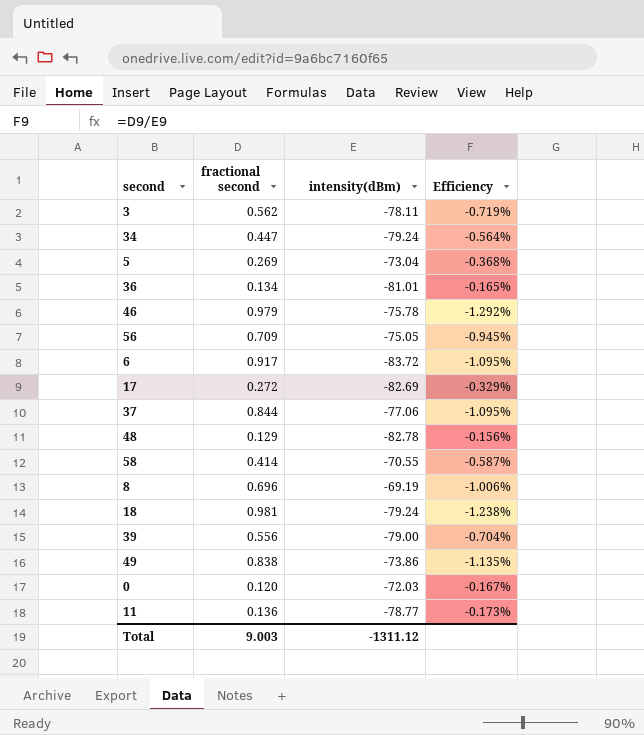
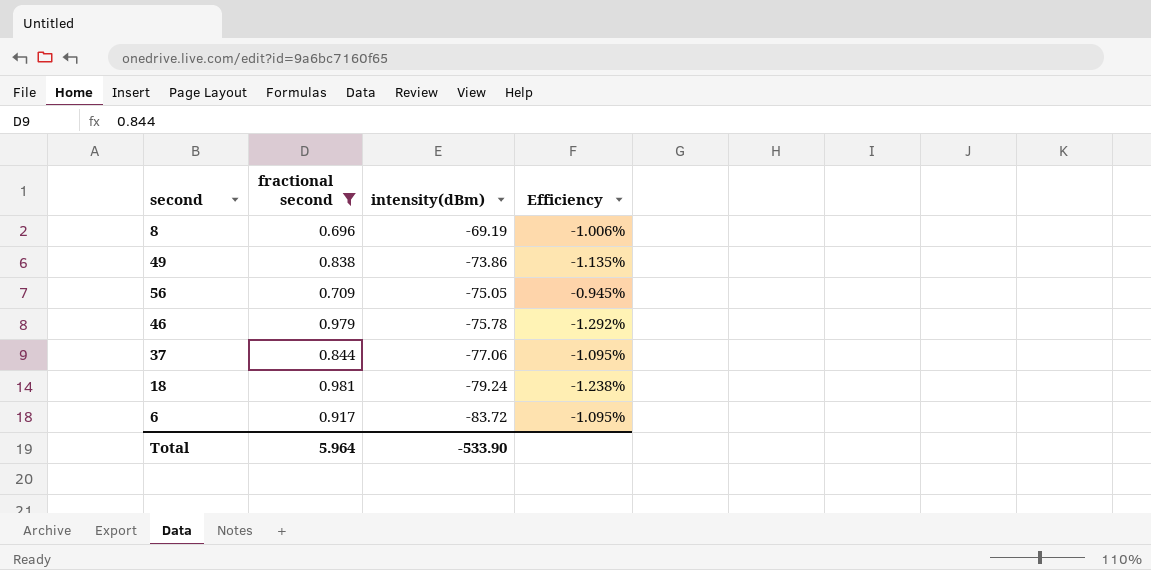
filter: none -> fractional second >= 0.696
row order: none -> intensity(dBm) descending
Total | fractional second: 9.003 -> 5.964
Total | intensity(dBm): -1311.12 -> -533.90

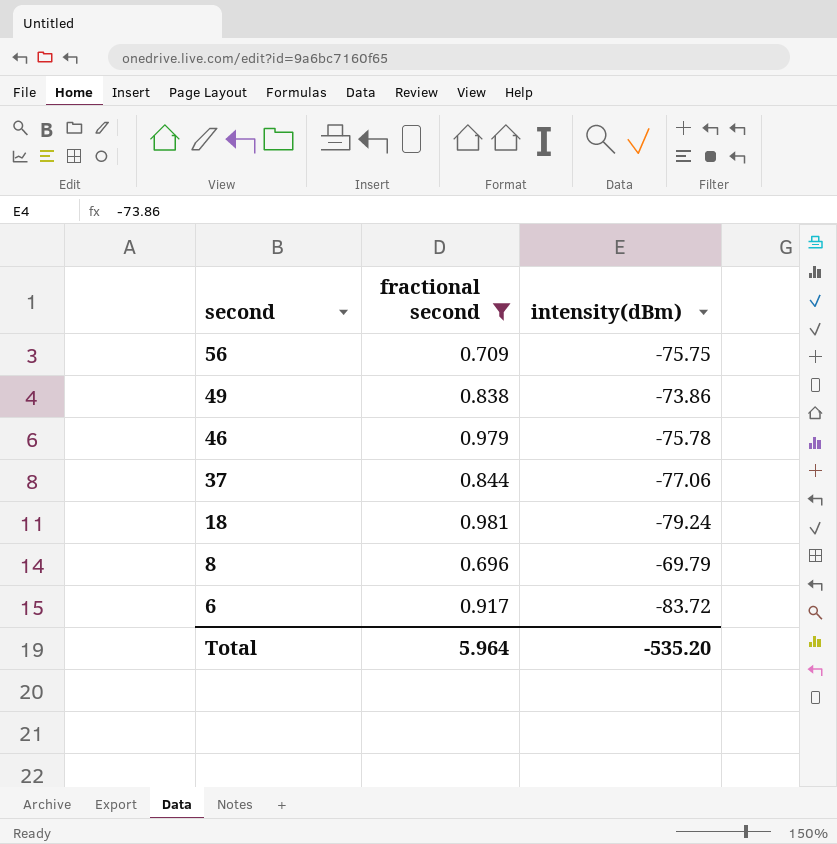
row order: intensity(dBm) descending -> second descending
column Efficiency | formula: [fractional second] / [intensity(dBm)] -> none
56 | intensity(dBm): -75.05 -> -75.75
8 | intensity(dBm): -69.19 -> -69.79
Total | intensity(dBm): -533.90 -> -535.20

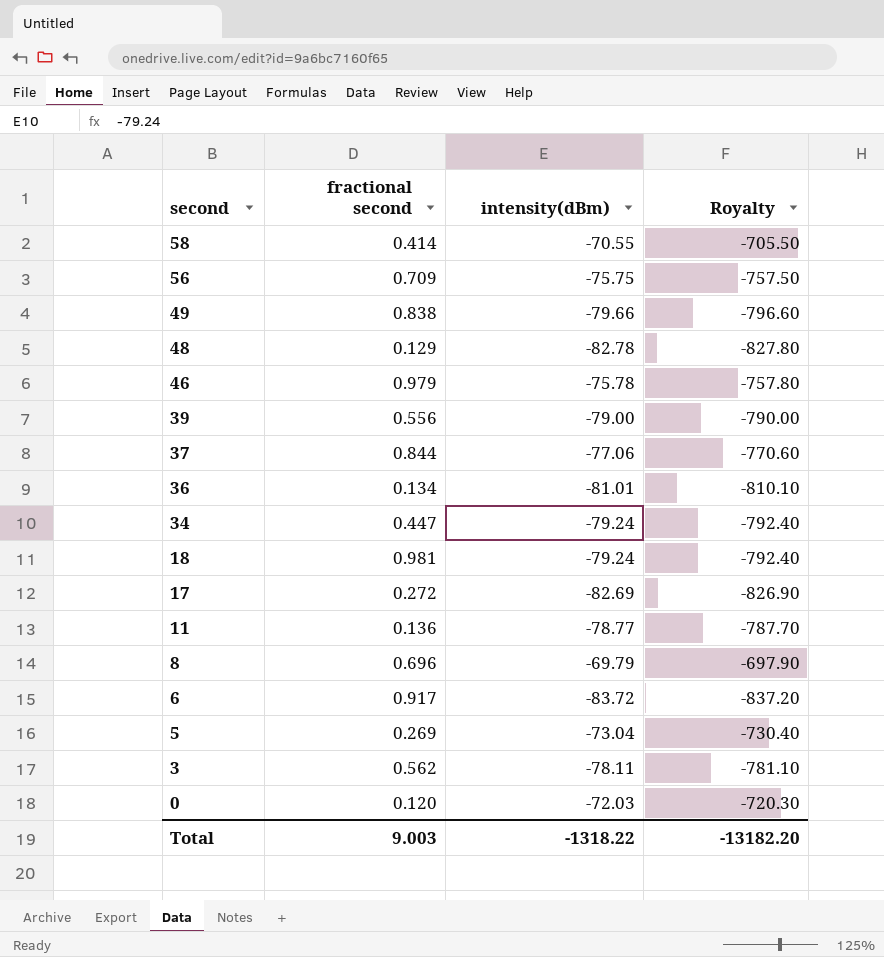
filter: fractional second >= 0.696 -> none
column Royalty | formula: none -> [intensity(dBm)] * 10
49 | intensity(dBm): -73.86 -> -79.66
Total | fractional second: 5.964 -> 9.003
Total | intensity(dBm): -535.20 -> -1318.22

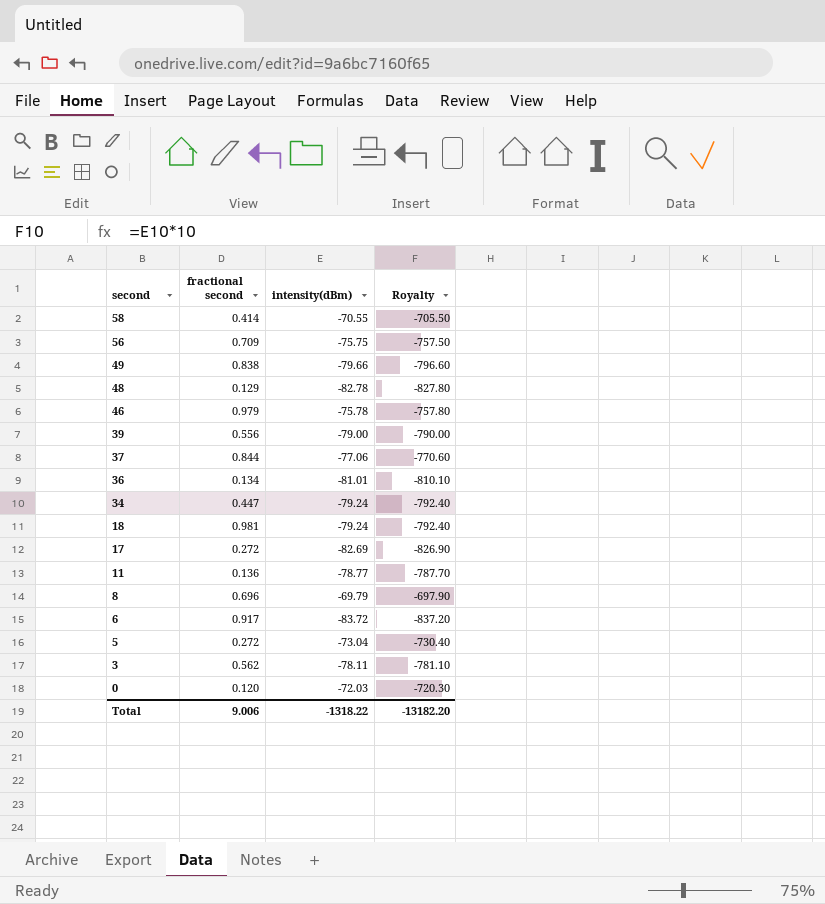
5 | fractional second: 0.269 -> 0.272
Total | fractional second: 9.003 -> 9.006

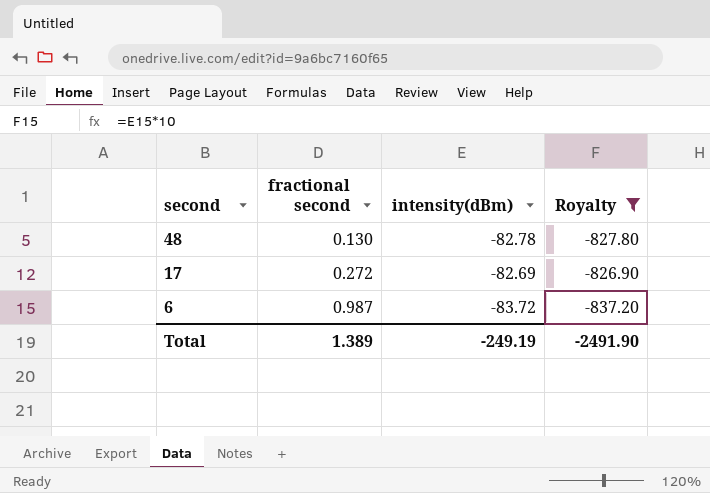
filter: none -> Royalty <= -826.90
48 | fractional second: 0.129 -> 0.130
6 | fractional second: 0.917 -> 0.987
Total | fractional second: 9.006 -> 1.389
Total | intensity(dBm): -1318.22 -> -249.19
Total | Royalty: -13182.20 -> -2491.90

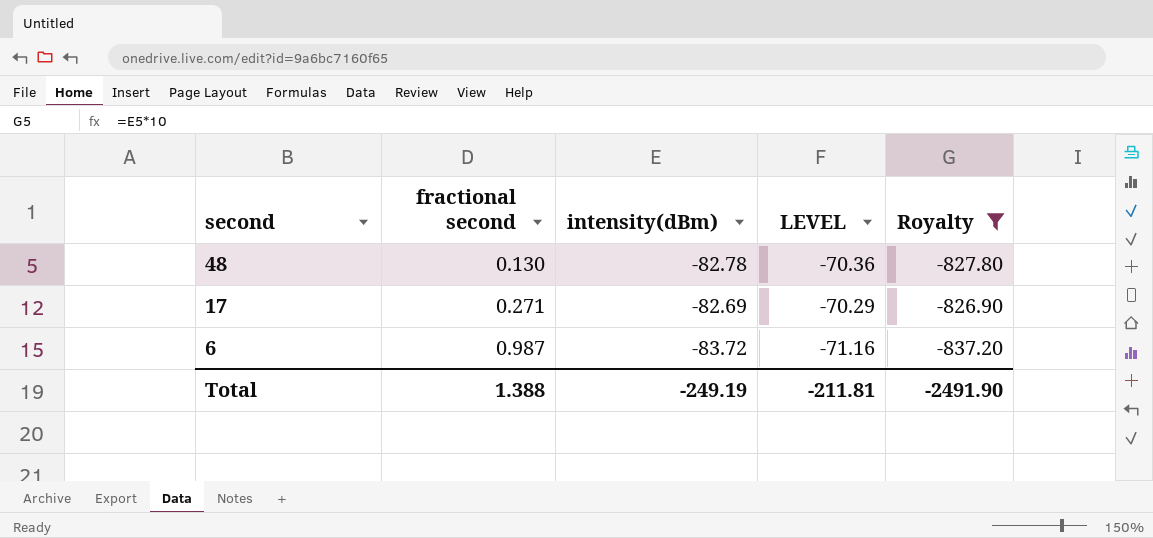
column LEVEL | formula: none -> [intensity(dBm)] * 0.85
17 | fractional second: 0.272 -> 0.271
Total | fractional second: 1.389 -> 1.388

